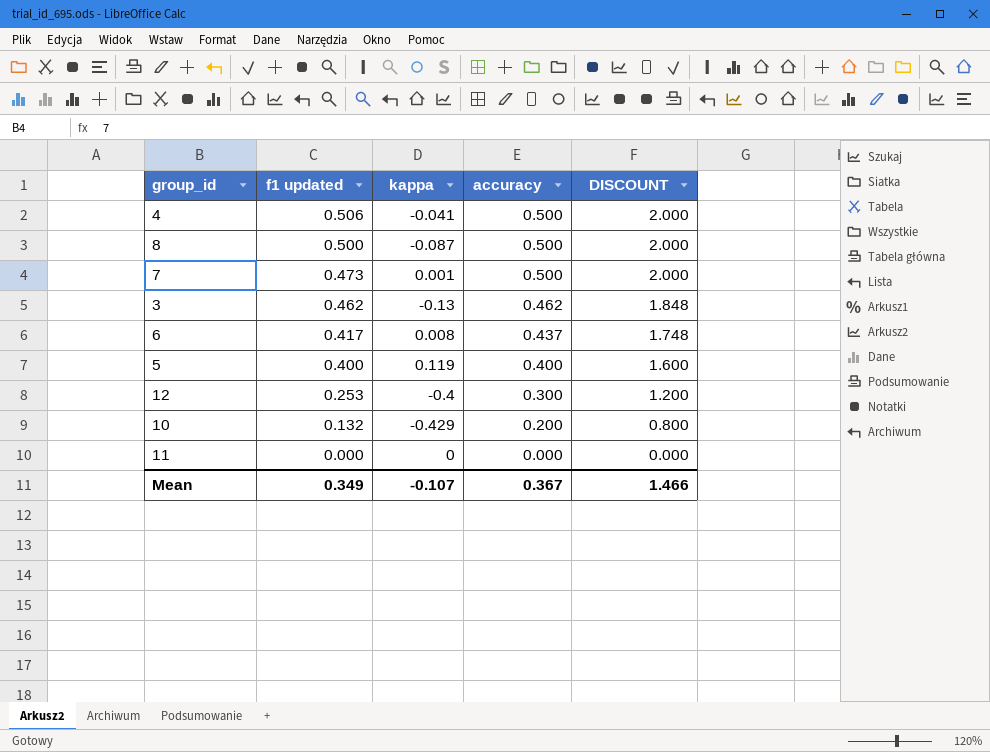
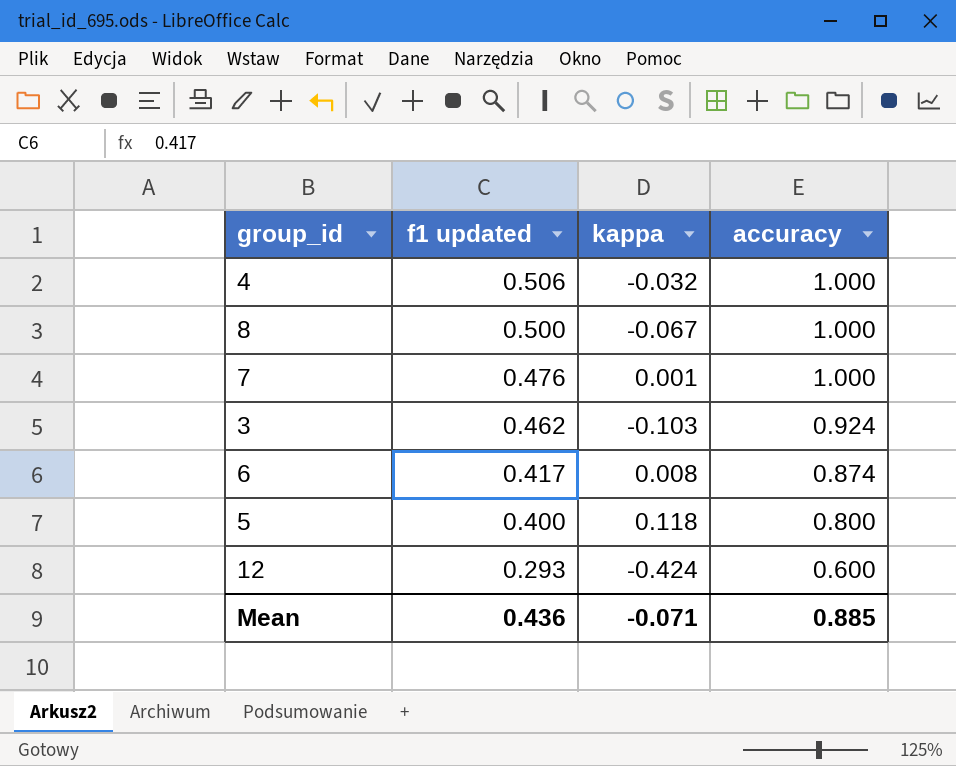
column DISCOUNT | formula: [accuracy] * 4 -> none
row 10: 0.132 | -0.429 | 0.200 | 0.800 -> none
row 11: 0.000 | 0 | 0.000 | 0.000 -> none
4 | kappa: -0.041 -> -0.032
4 | accuracy: 0.500 -> 1.000
8 | kappa: -0.087 -> -0.067
8 | accuracy: 0.500 -> 1.000
7 | f1 updated: 0.473 -> 0.476
7 | accuracy: 0.500 -> 1.000
3 | kappa: -0.13 -> -0.103
3 | accuracy: 0.462 -> 0.924
6 | accuracy: 0.437 -> 0.874
5 | kappa: 0.119 -> 0.118
5 | accuracy: 0.400 -> 0.800
12 | f1 updated: 0.253 -> 0.293
12 | kappa: -0.4 -> -0.424
12 | accuracy: 0.300 -> 0.600
Mean | f1 updated: 0.349 -> 0.436
Mean | kappa: -0.107 -> -0.071
Mean | accuracy: 0.367 -> 0.885

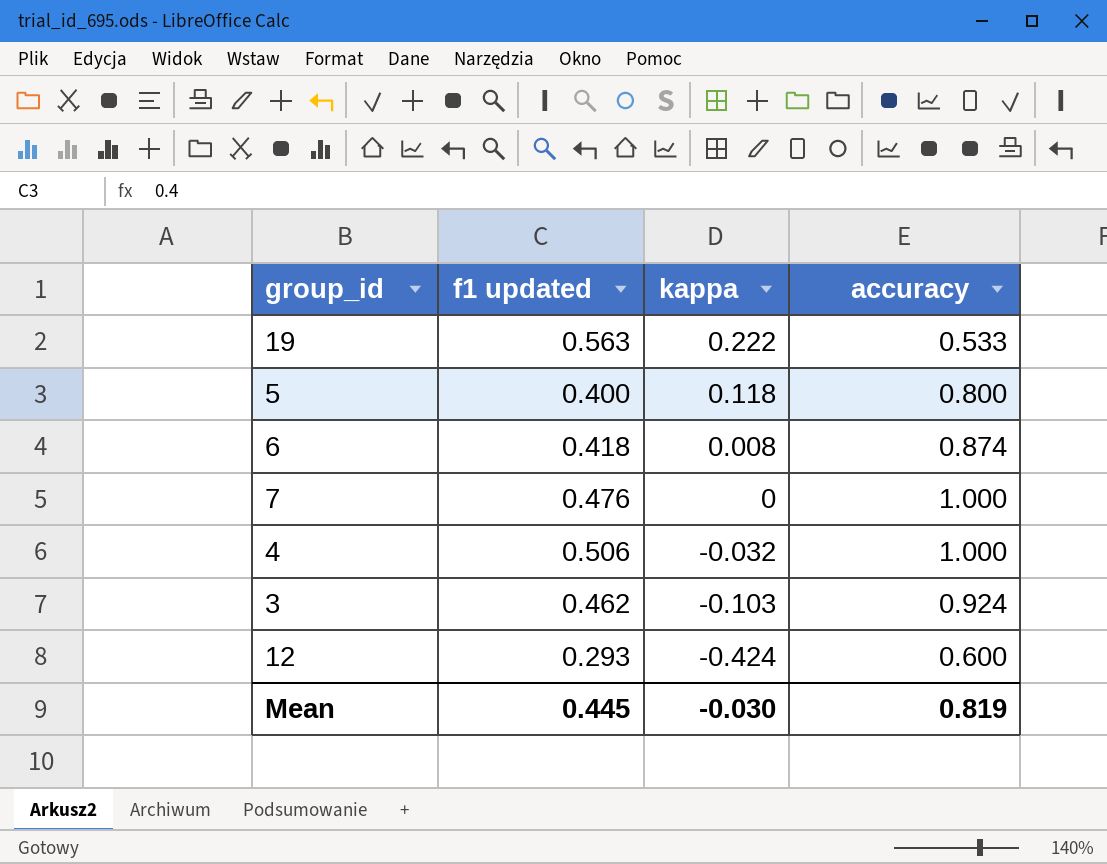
row order: f1 updated descending -> kappa descending
row 8: 0.500 | -0.067 | 1.000 -> none
row 19: none -> 0.563 | 0.222 | 0.533
6 | f1 updated: 0.417 -> 0.418
7 | kappa: 0.001 -> 0
Mean | f1 updated: 0.436 -> 0.445
Mean | kappa: -0.071 -> -0.030
Mean | accuracy: 0.885 -> 0.819

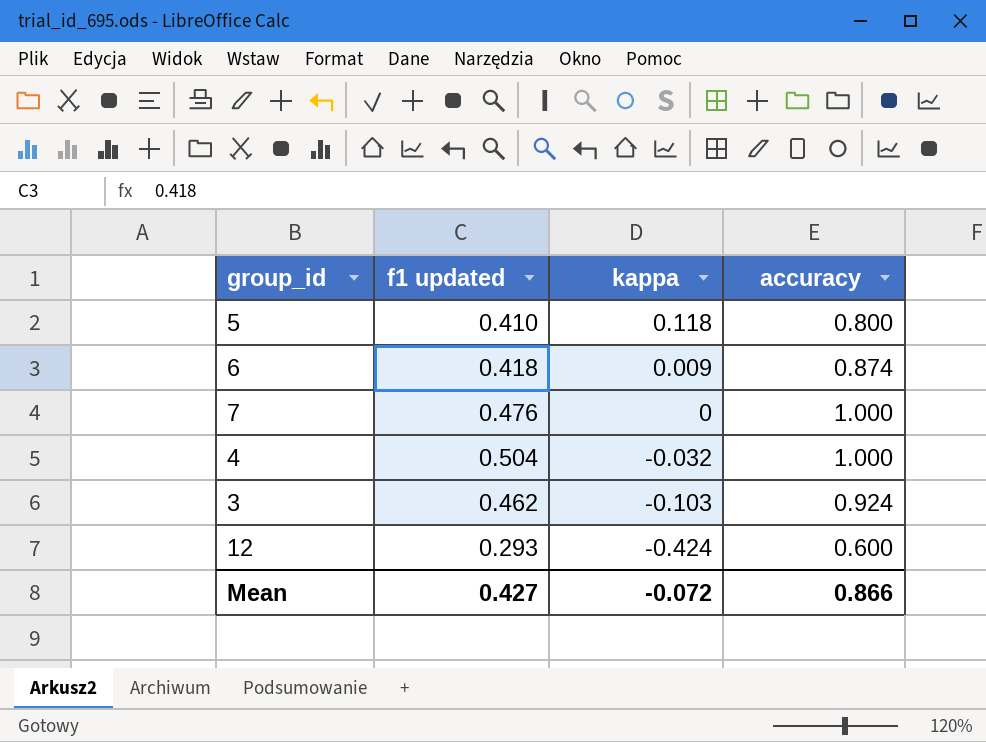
row 19: 0.563 | 0.222 | 0.533 -> none
5 | f1 updated: 0.400 -> 0.410
6 | kappa: 0.008 -> 0.009
4 | f1 updated: 0.506 -> 0.504
Mean | f1 updated: 0.445 -> 0.427
Mean | kappa: -0.030 -> -0.072
Mean | accuracy: 0.819 -> 0.866

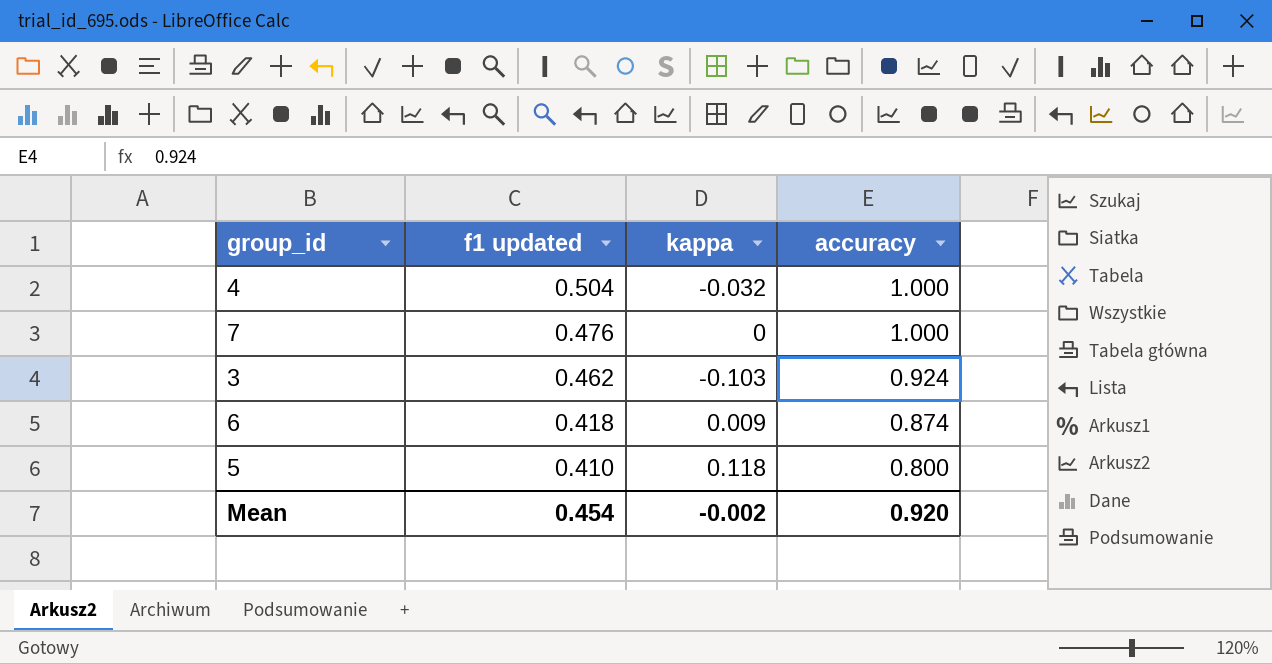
row order: kappa descending -> f1 updated descending
row 12: 0.293 | -0.424 | 0.600 -> none
Mean | f1 updated: 0.427 -> 0.454
Mean | kappa: -0.072 -> -0.002
Mean | accuracy: 0.866 -> 0.920

